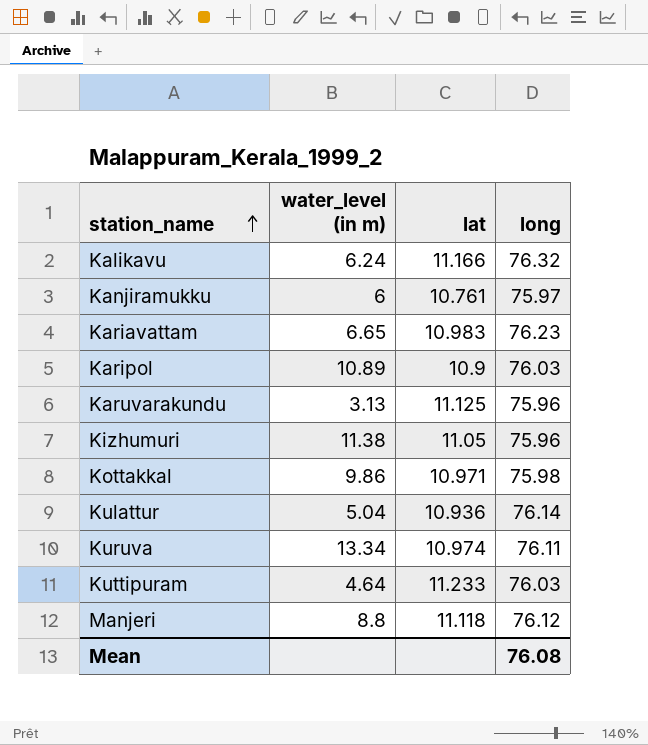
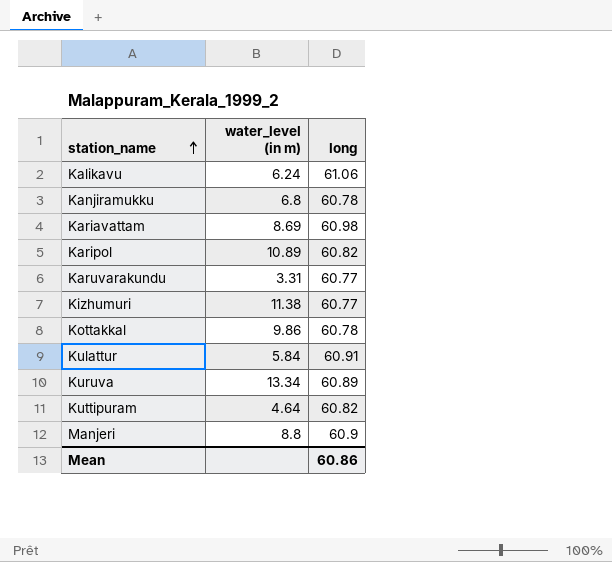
column lat | position: 3 -> none
Kalikavu | long: 76.32 -> 61.06
Kanjiramukku | water_level (in m): 6 -> 6.8
Kanjiramukku | long: 75.97 -> 60.78
Kariavattam | water_level (in m): 6.65 -> 8.69
Kariavattam | long: 76.23 -> 60.98
Karipol | long: 76.03 -> 60.82
Karuvarakundu | water_level (in m): 3.13 -> 3.31
Karuvarakundu | long: 75.96 -> 60.77
Kizhumuri | long: 75.96 -> 60.77
Kottakkal | long: 75.98 -> 60.78
Kulattur | water_level (in m): 5.04 -> 5.84
Kulattur | long: 76.14 -> 60.91
Kuruva | long: 76.11 -> 60.89
Kuttipuram | long: 76.03 -> 60.82
Manjeri | long: 76.12 -> 60.9
Mean | long: 76.08 -> 60.86

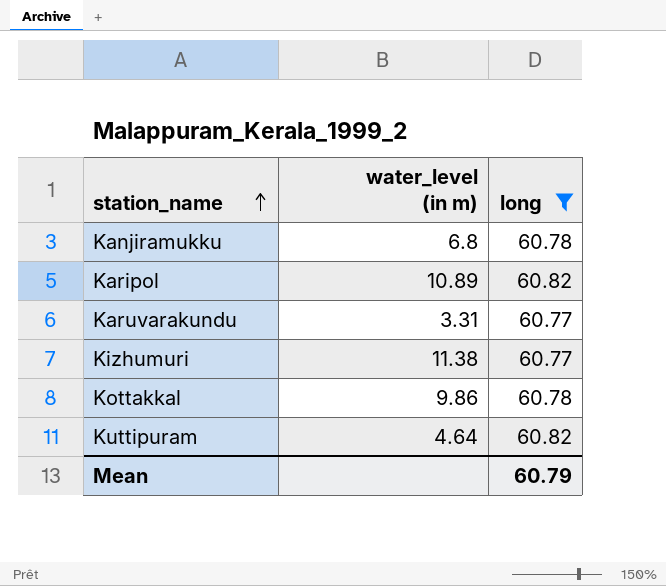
filter: none -> long <= 60.82
Mean | long: 60.86 -> 60.79

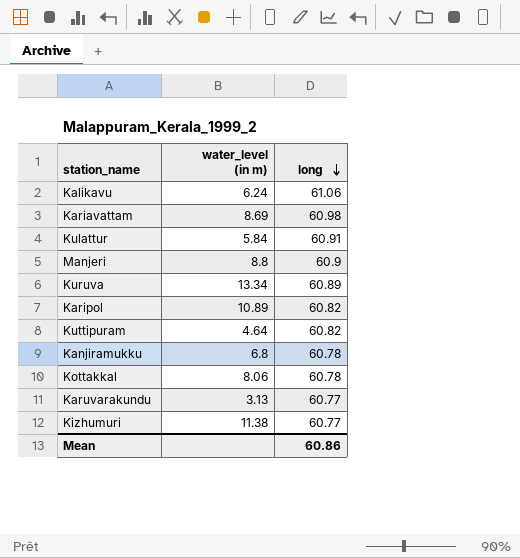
filter: long <= 60.82 -> none
row order: station_name ascending -> long descending
Kottakkal | water_level (in m): 9.86 -> 8.06
Karuvarakundu | water_level (in m): 3.31 -> 3.13
Mean | long: 60.79 -> 60.86

